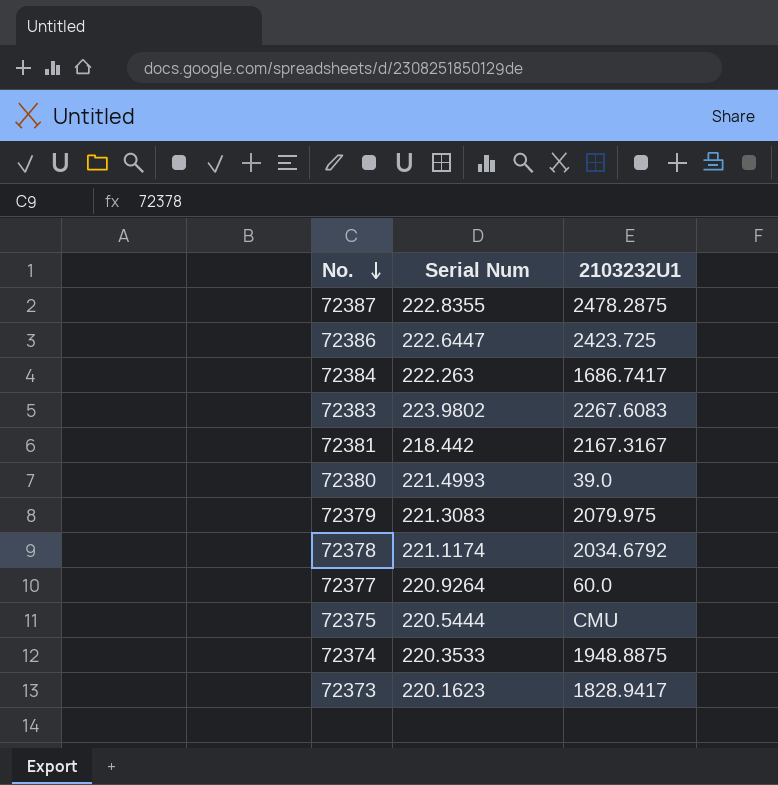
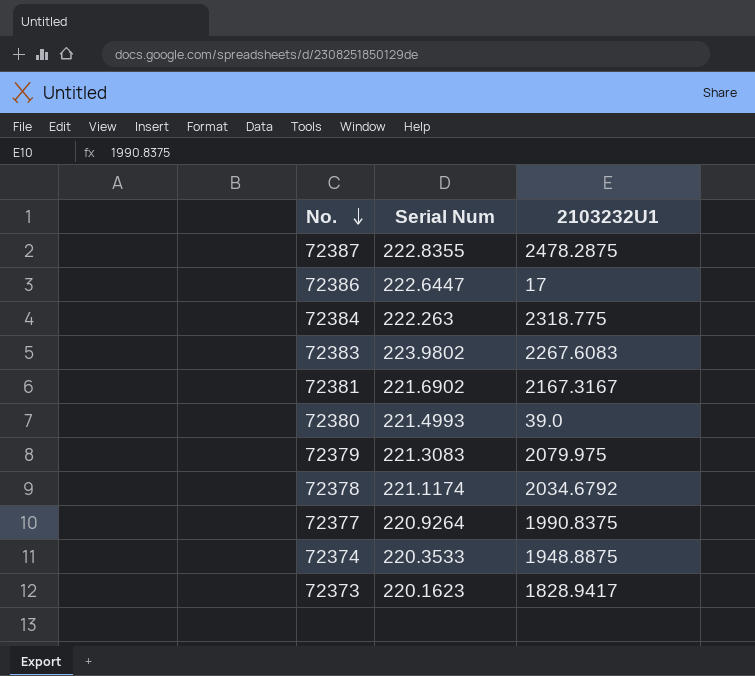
row 72375: 220.5444 | CMU -> none
72386 | 2103232U1: 2423.725 -> 17
72384 | 2103232U1: 1686.7417 -> 2318.775
72381 | Serial Num: 218.442 -> 221.6902
72377 | 2103232U1: 60.0 -> 1990.8375

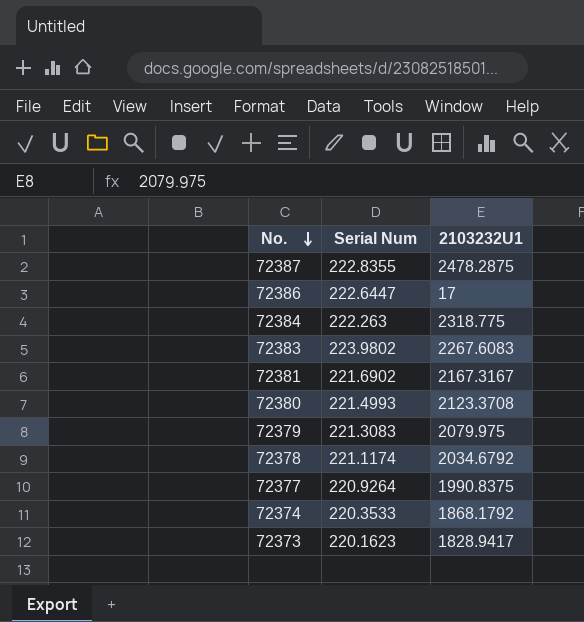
72380 | 2103232U1: 39.0 -> 2123.3708
72374 | 2103232U1: 1948.8875 -> 1868.1792

